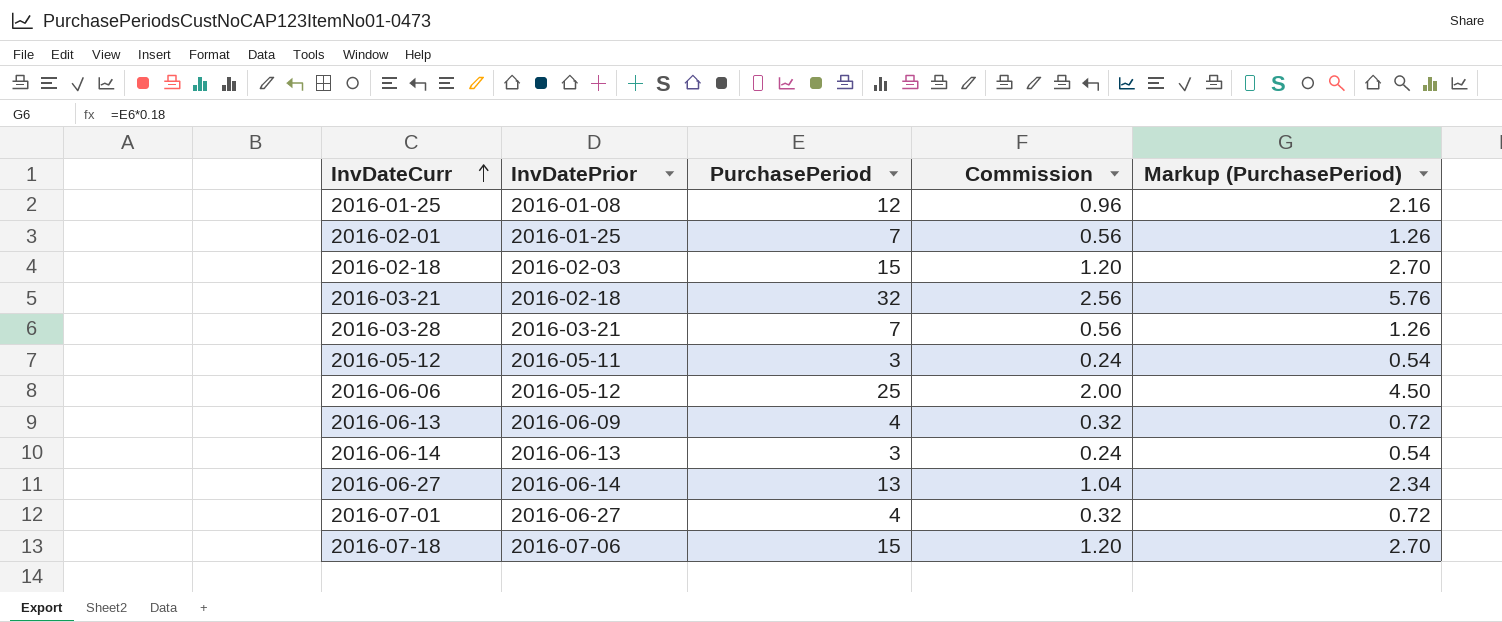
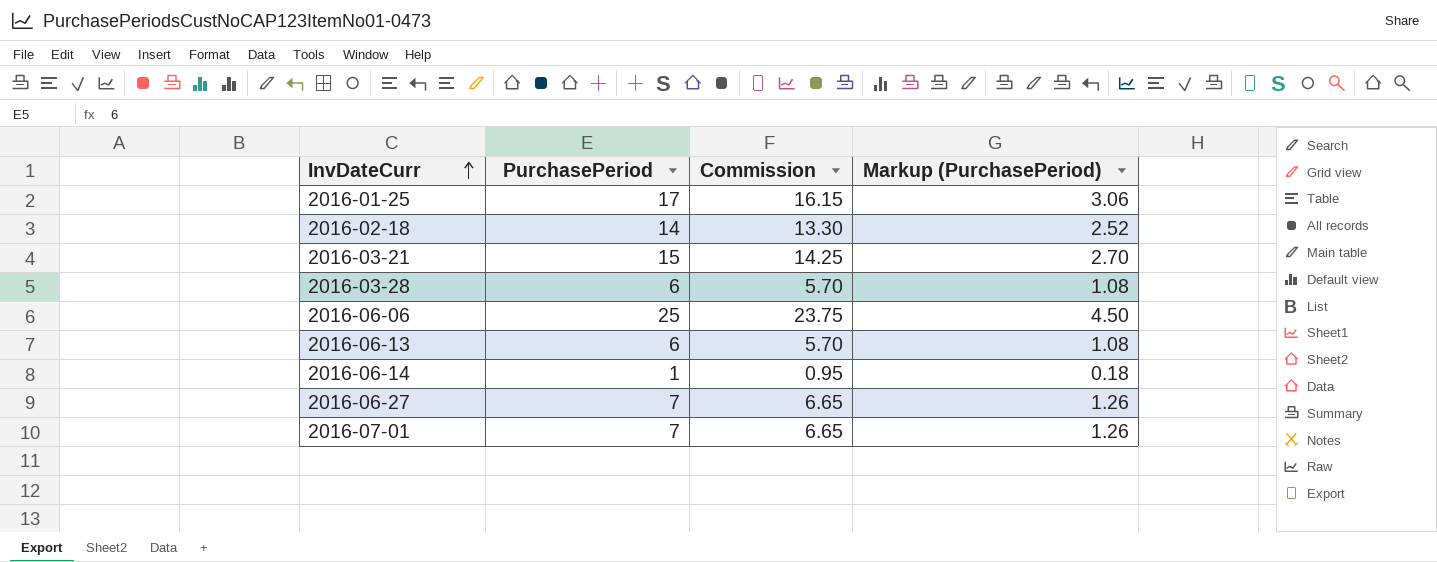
column InvDatePrior | position: 2 -> none
column Commission | formula: [PurchasePeriod] * 0.08 -> [PurchasePeriod] * 0.95
row 2016-02-01: 2016-01-25 | 7 | 0.56 | 1.26 -> none
row 2016-05-12: 2016-05-11 | 3 | 0.24 | 0.54 -> none
row 2016-07-18: 2016-07-06 | 15 | 1.20 | 2.70 -> none
2016-01-25 | PurchasePeriod: 12 -> 17
2016-01-25 | Markup (PurchasePeriod): 2.16 -> 3.06
2016-02-18 | PurchasePeriod: 15 -> 14
2016-02-18 | Markup (PurchasePeriod): 2.70 -> 2.52
2016-03-21 | PurchasePeriod: 32 -> 15
2016-03-21 | Markup (PurchasePeriod): 5.76 -> 2.70
2016-03-28 | PurchasePeriod: 7 -> 6
2016-03-28 | Markup (PurchasePeriod): 1.26 -> 1.08
2016-06-13 | PurchasePeriod: 4 -> 6
2016-06-13 | Markup (PurchasePeriod): 0.72 -> 1.08
2016-06-14 | PurchasePeriod: 3 -> 1
2016-06-14 | Markup (PurchasePeriod): 0.54 -> 0.18
2016-06-27 | PurchasePeriod: 13 -> 7
2016-06-27 | Markup (PurchasePeriod): 2.34 -> 1.26
2016-07-01 | PurchasePeriod: 4 -> 7
2016-07-01 | Markup (PurchasePeriod): 0.72 -> 1.26

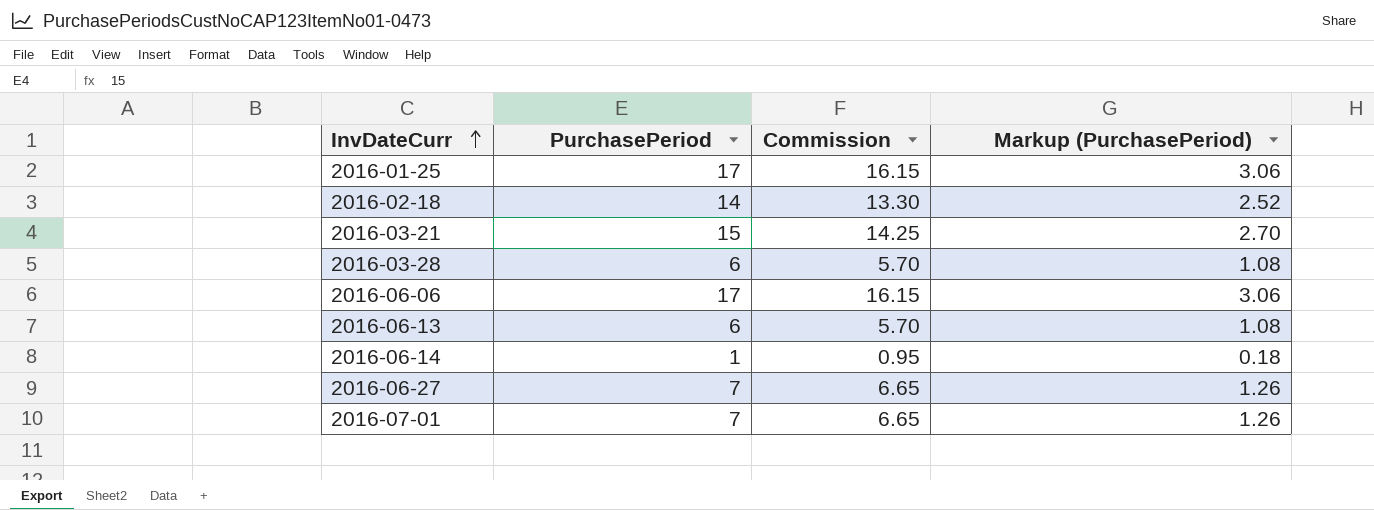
2016-06-06 | PurchasePeriod: 25 -> 17
2016-06-06 | Commission: 23.75 -> 16.15
2016-06-06 | Markup (PurchasePeriod): 4.50 -> 3.06

